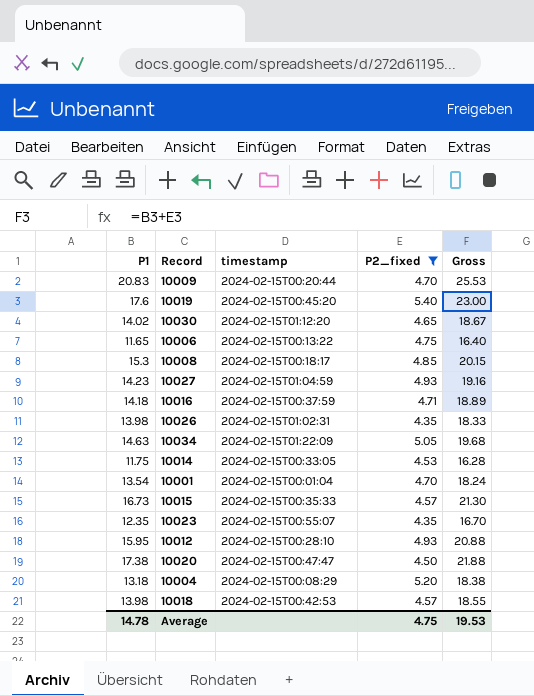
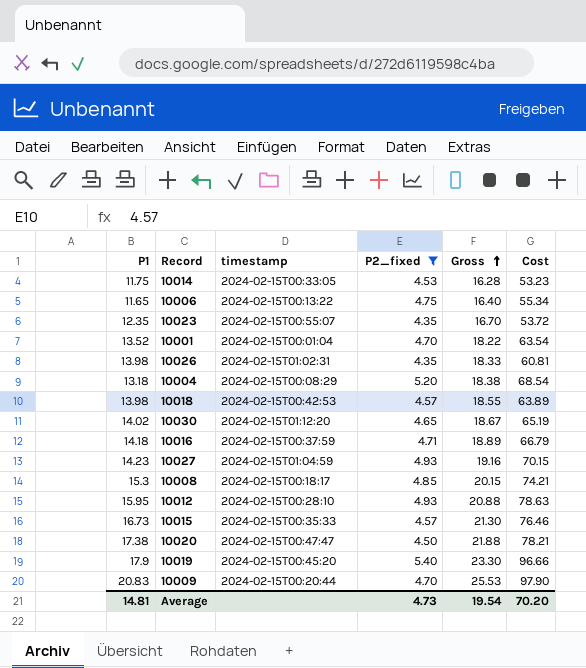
row order: none -> Gross ascending
column Cost | formula: none -> [P1] * [P2_fixed]
row 10034: 14.63 | 2024-02-15T01:22:09 | 5.05 | 19.68 -> none
10001 | P1: 13.54 -> 13.52
10001 | Gross: 18.24 -> 18.22
10019 | P1: 17.6 -> 17.9
10019 | Gross: 23.00 -> 23.30
Average | P1: 14.78 -> 14.81
Average | P2_fixed: 4.75 -> 4.73
Average | Gross: 19.53 -> 19.54

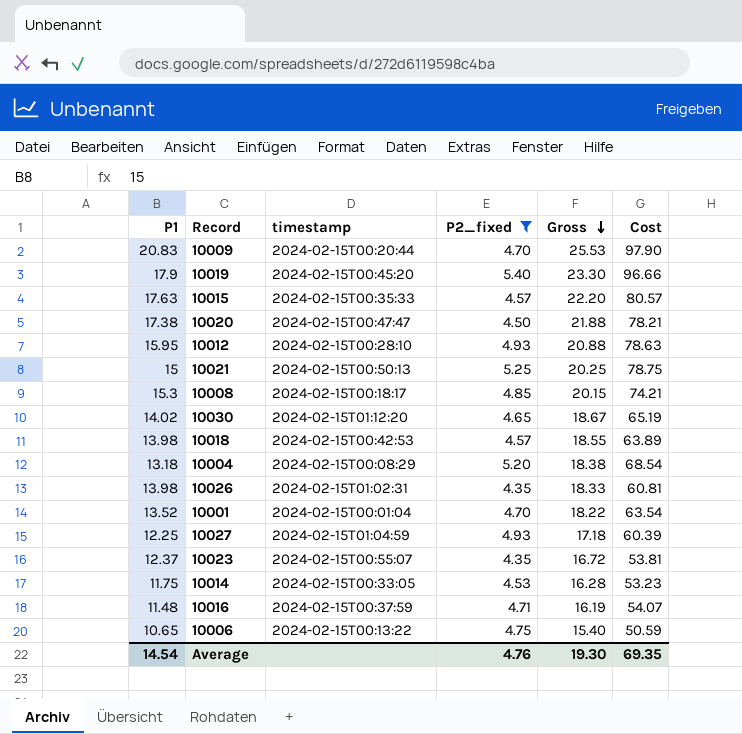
row order: Gross ascending -> Gross descending
10015 | P1: 16.73 -> 17.63
10015 | Gross: 21.30 -> 22.20
10015 | Cost: 76.46 -> 80.57
row 10021: none -> 15 | 2024-02-15T00:50:13 | 5.25 | 20.25 | 78.75
10027 | P1: 14.23 -> 12.25
10027 | Gross: 19.16 -> 17.18
10027 | Cost: 70.15 -> 60.39
10023 | P1: 12.35 -> 12.37
10023 | Gross: 16.70 -> 16.72
10023 | Cost: 53.72 -> 53.81
10016 | P1: 14.18 -> 11.48
10016 | Gross: 18.89 -> 16.19
10016 | Cost: 66.79 -> 54.07
10006 | P1: 11.65 -> 10.65
10006 | Gross: 16.40 -> 15.40
10006 | Cost: 55.34 -> 50.59
Average | P1: 14.81 -> 14.54
Average | P2_fixed: 4.73 -> 4.76
Average | Gross: 19.54 -> 19.30
Average | Cost: 70.20 -> 69.35

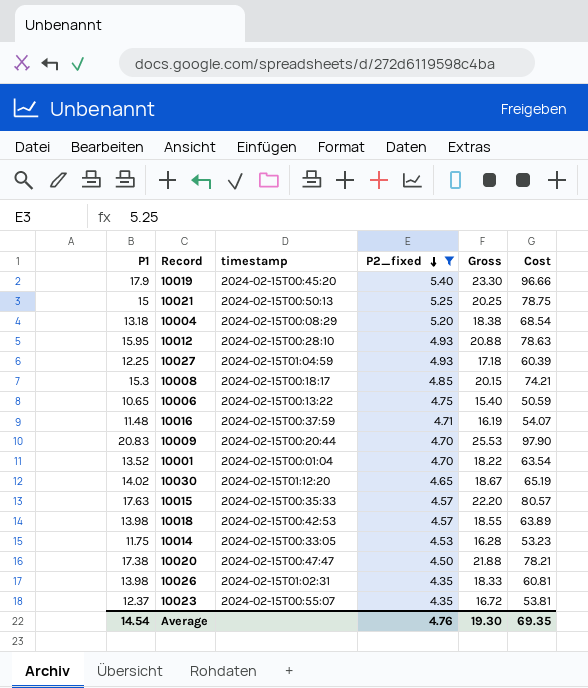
row order: Gross descending -> P2_fixed descending

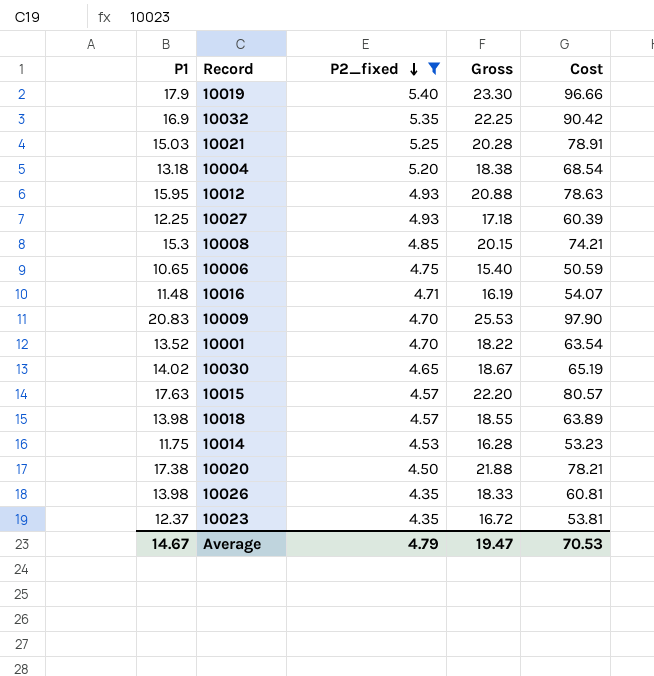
column timestamp | position: 3 -> none
row 10032: none -> 16.9 | 5.35 | 22.25 | 90.42
10021 | P1: 15 -> 15.03
10021 | Gross: 20.25 -> 20.28
10021 | Cost: 78.75 -> 78.91
Average | P1: 14.54 -> 14.67
Average | P2_fixed: 4.76 -> 4.79
Average | Gross: 19.30 -> 19.47
Average | Cost: 69.35 -> 70.53

